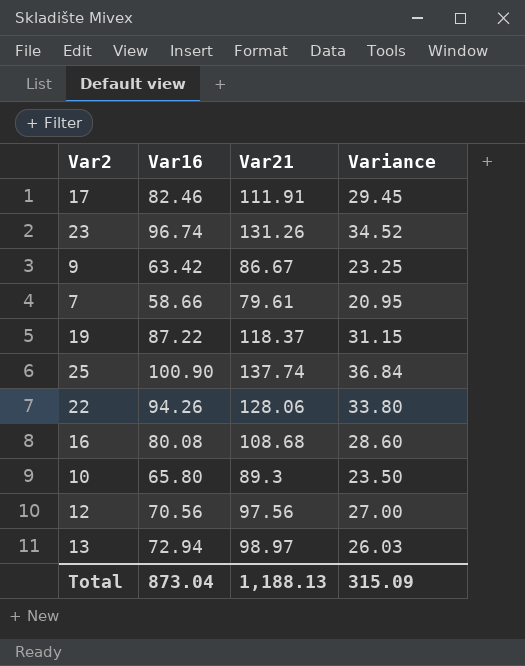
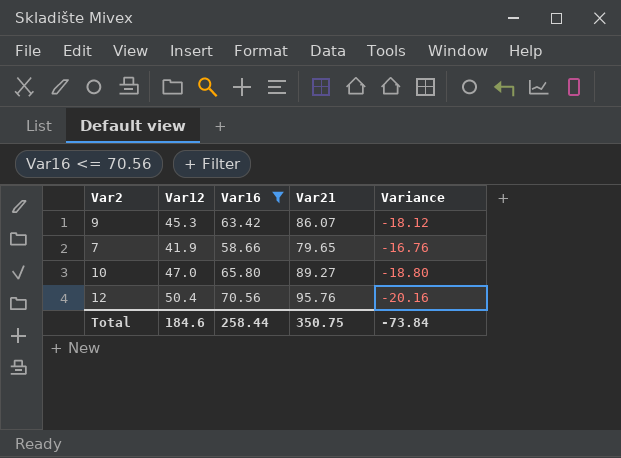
filter: none -> Var16 <= 70.56
column Var12 | position: none -> 2
column Variance | formula: [Var21] - [Var16] -> [Var12] - [Var16]
9 | Var21: 86.67 -> 86.07
7 | Var21: 79.61 -> 79.65
10 | Var21: 89.3 -> 89.27
12 | Var21: 97.56 -> 95.76
Total | Var16: 873.04 -> 258.44
Total | Var21: 1,188.13 -> 350.75
Total | Variance: 315.09 -> -73.84

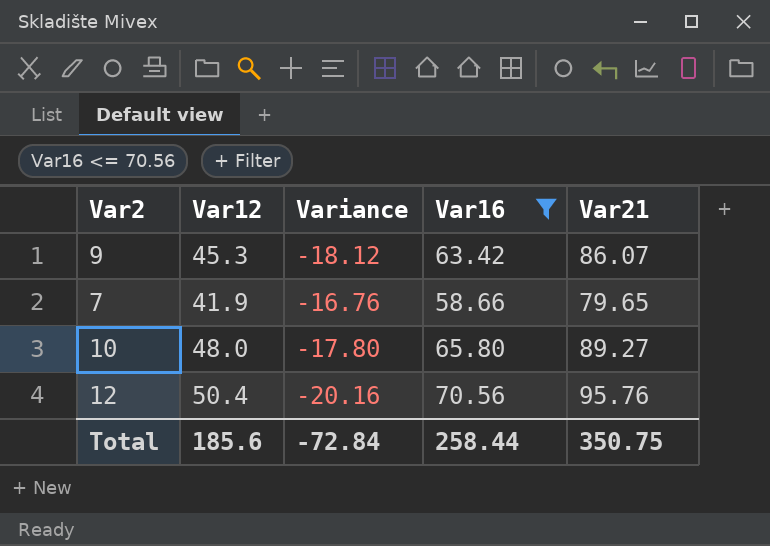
column Variance | position: 5 -> 3
10 | Var12: 47.0 -> 48.0
10 | Variance: -18.80 -> -17.80
Total | Var12: 184.6 -> 185.6
Total | Variance: -73.84 -> -72.84

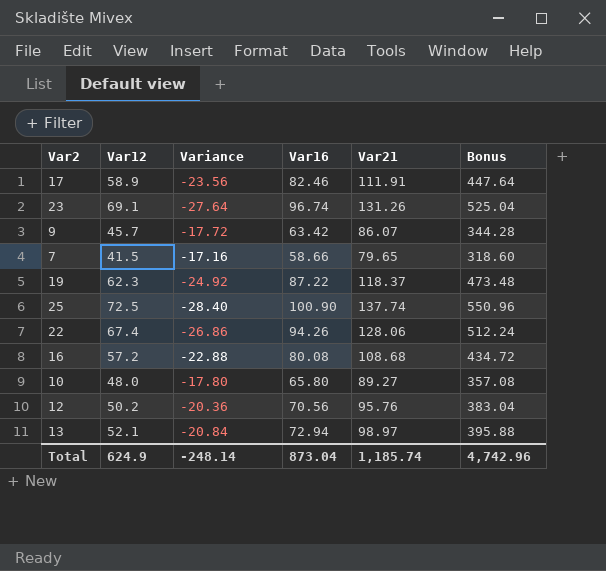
filter: Var16 <= 70.56 -> none
column Bonus | formula: none -> [Var21] * 4
9 | Var12: 45.3 -> 45.7
9 | Variance: -18.12 -> -17.72
7 | Var12: 41.9 -> 41.5
7 | Variance: -16.76 -> -17.16
12 | Var12: 50.4 -> 50.2
12 | Variance: -20.16 -> -20.36
Total | Var12: 185.6 -> 624.9
Total | Variance: -72.84 -> -248.14
Total | Var16: 258.44 -> 873.04
Total | Var21: 350.75 -> 1,185.74

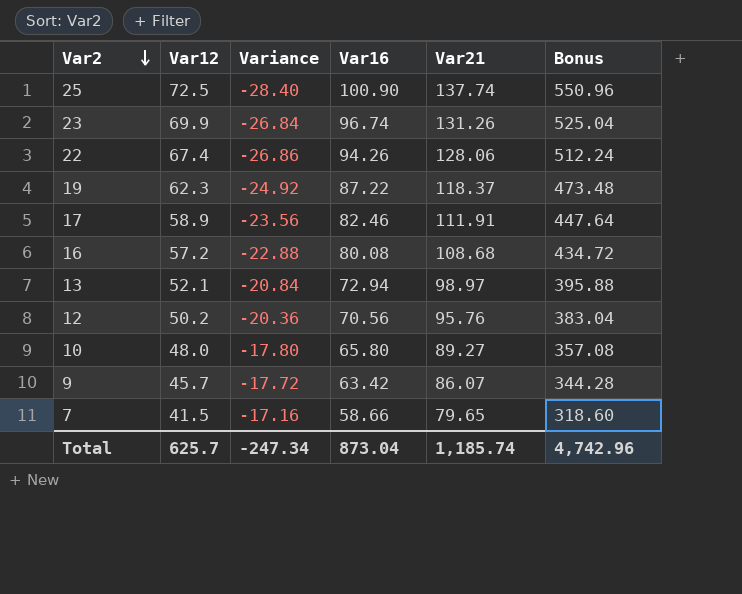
row order: none -> Var2 descending
23 | Var12: 69.1 -> 69.9
23 | Variance: -27.64 -> -26.84
Total | Var12: 624.9 -> 625.7
Total | Variance: -248.14 -> -247.34

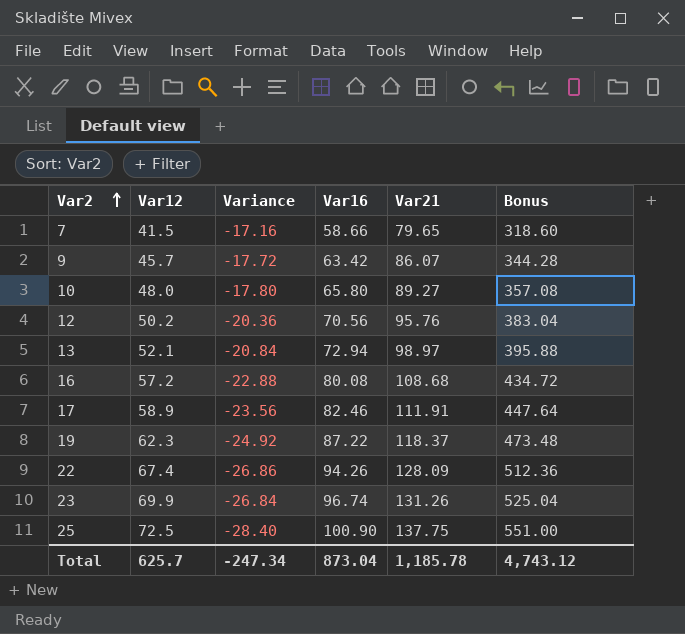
row order: Var2 descending -> Var2 ascending
22 | Var21: 128.06 -> 128.09
22 | Bonus: 512.24 -> 512.36
25 | Var21: 137.74 -> 137.75
25 | Bonus: 550.96 -> 551.00
Total | Var21: 1,185.74 -> 1,185.78
Total | Bonus: 4,742.96 -> 4,743.12

